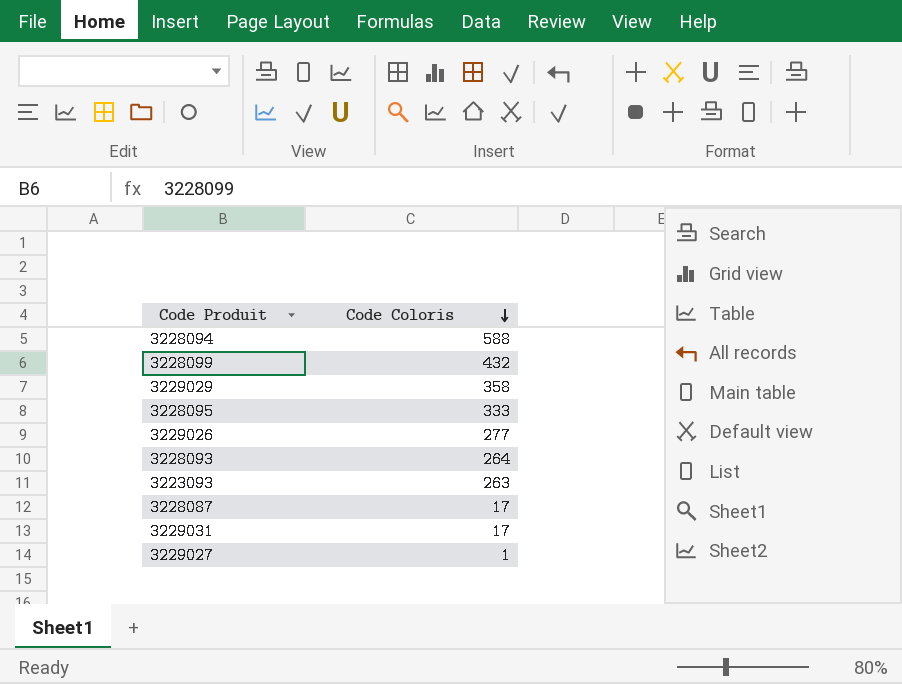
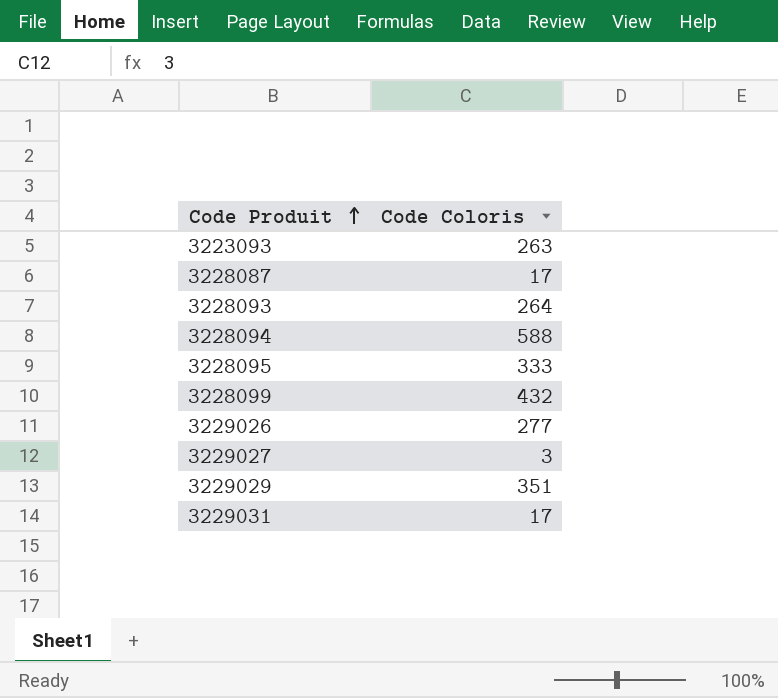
row order: Code Coloris descending -> Code Produit ascending
3229027 | Code Coloris: 1 -> 3
3229029 | Code Coloris: 358 -> 351

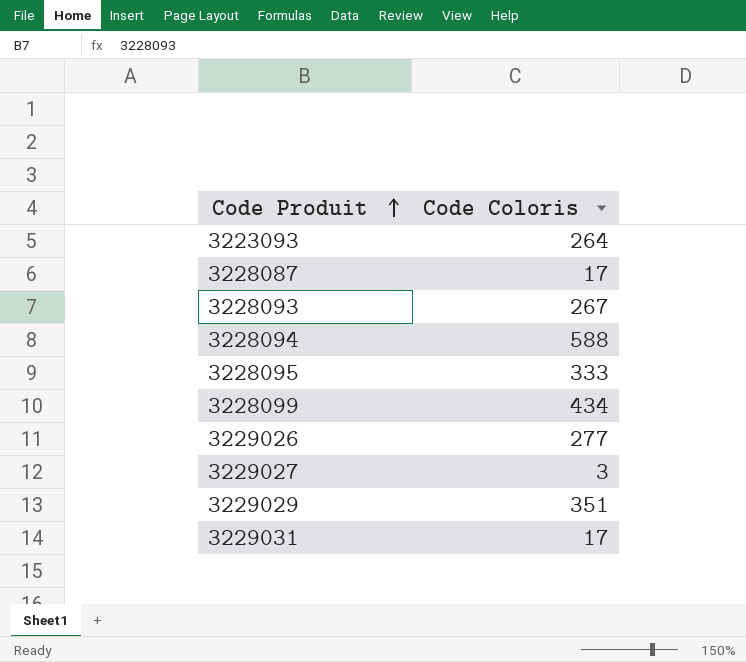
3223093 | Code Coloris: 263 -> 264
3228093 | Code Coloris: 264 -> 267
3228099 | Code Coloris: 432 -> 434

